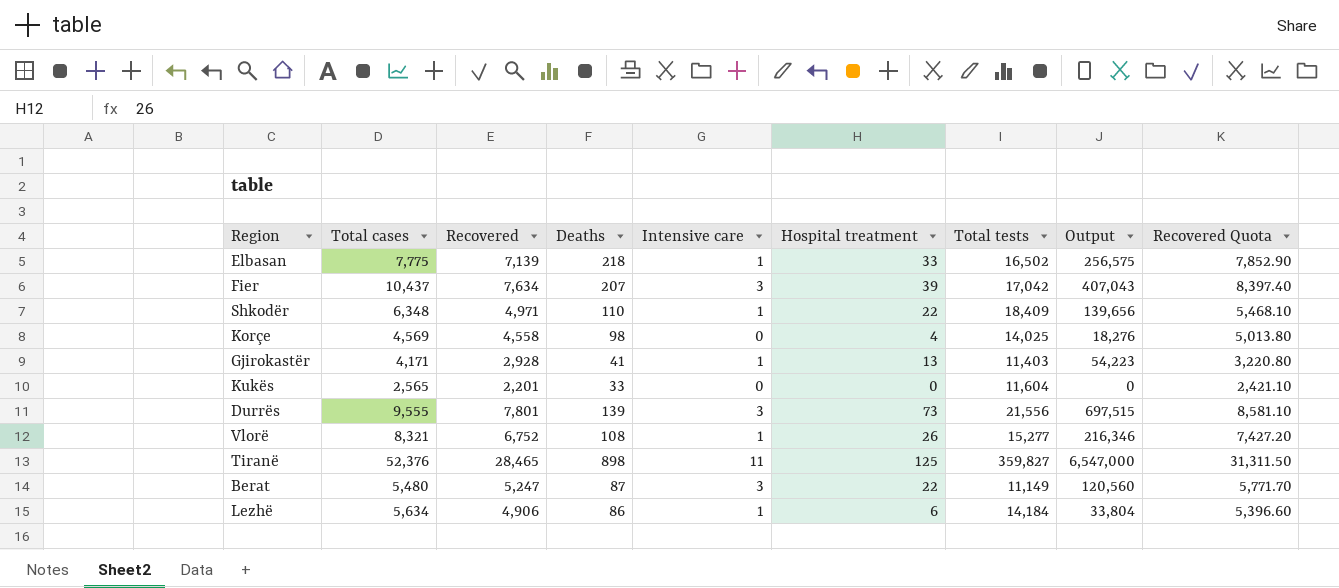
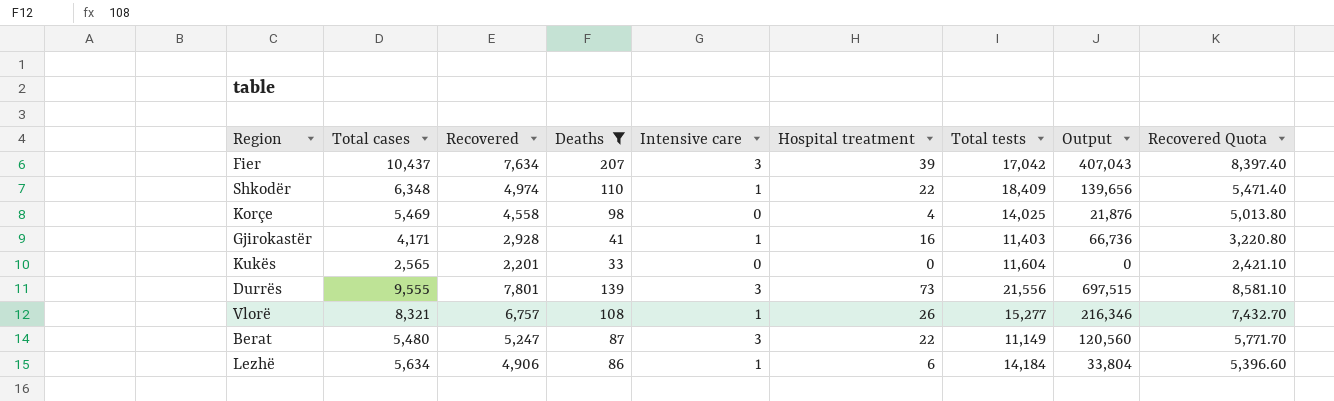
filter: none -> Deaths <= 207
Shkodër | Recovered: 4,971 -> 4,974
Shkodër | Recovered Quota: 5,468.10 -> 5,471.40
Korçe | Total cases: 4,569 -> 5,469
Korçe | Output: 18,276 -> 21,876
Gjirokastër | Hospital treatment: 13 -> 16
Gjirokastër | Output: 54,223 -> 66,736
Vlorë | Recovered: 6,752 -> 6,757
Vlorë | Recovered Quota: 7,427.20 -> 7,432.70

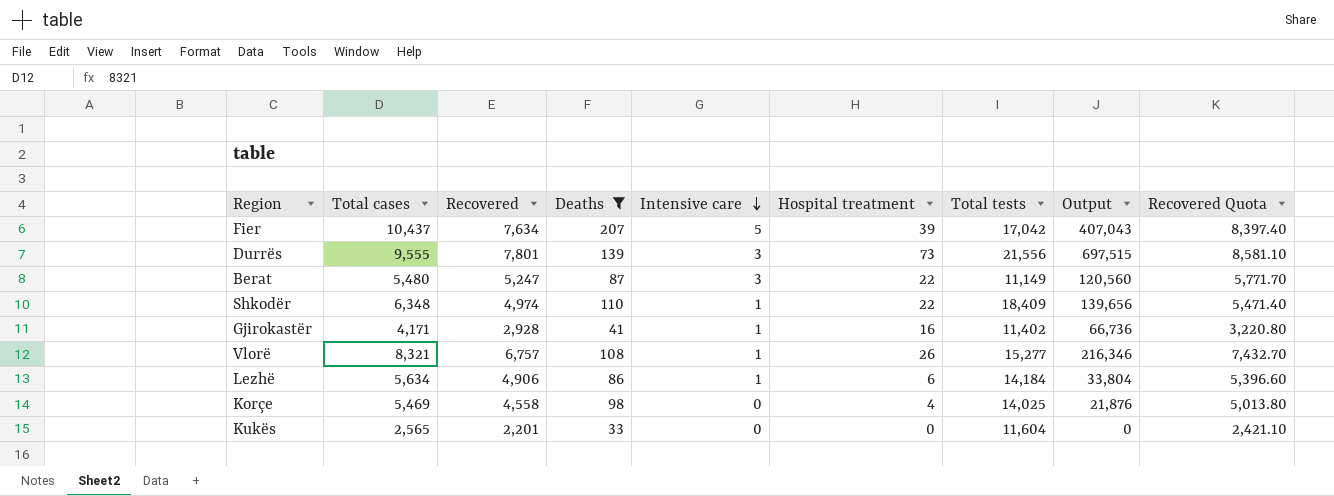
row order: none -> Intensive care descending
Fier | Intensive care: 3 -> 5
Gjirokastër | Total tests: 11,403 -> 11,402

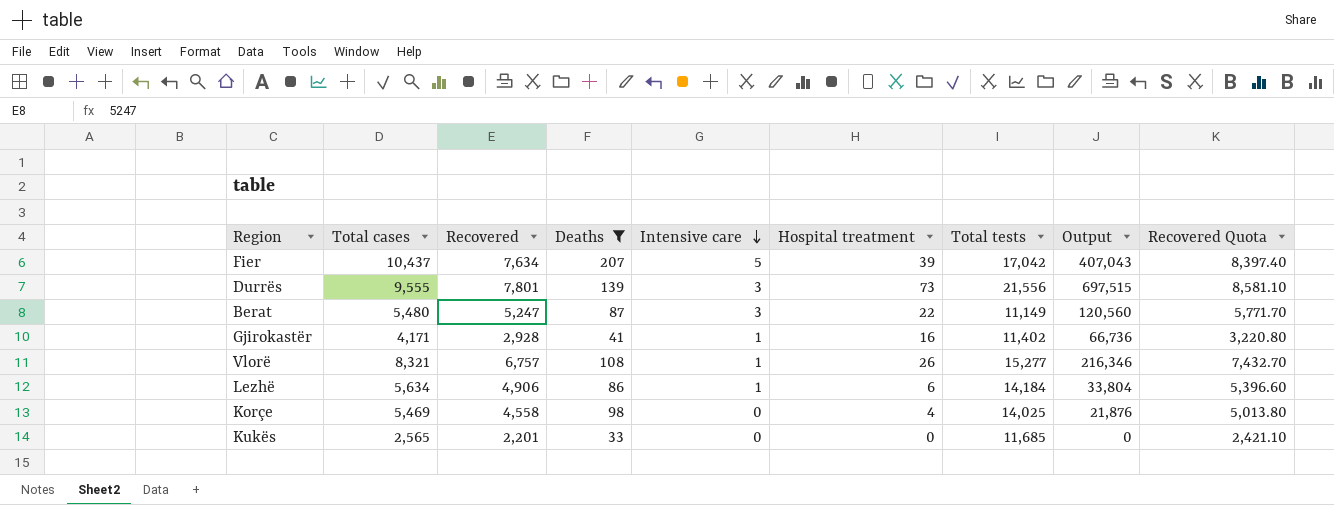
row Shkodër: 6,348 | 4,974 | 110 | 1 | 22 | 18,409 | 139,656 | 5,471.40 -> none
Kukës | Total tests: 11,604 -> 11,685

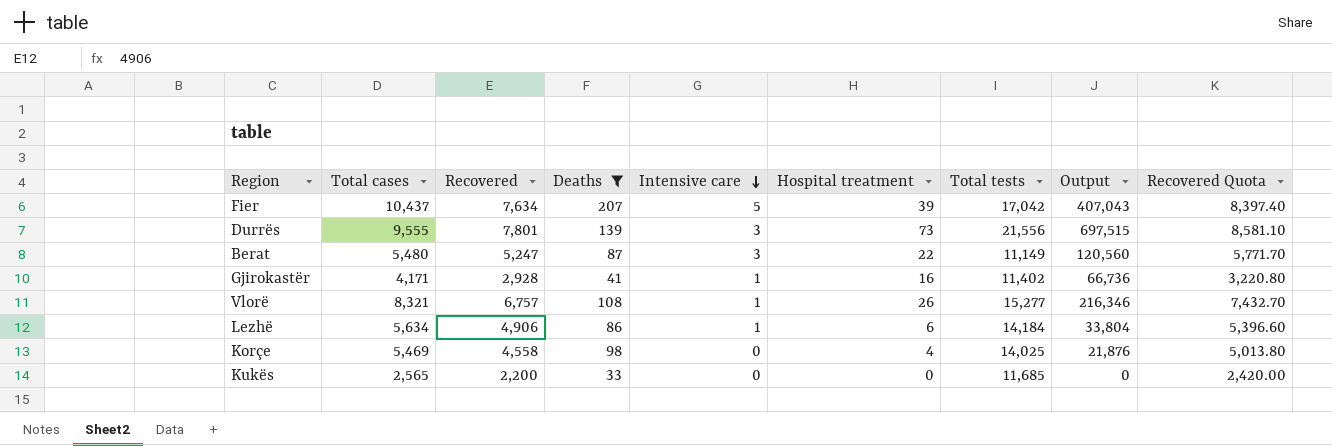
Kukës | Recovered: 2,201 -> 2,200
Kukës | Recovered Quota: 2,421.10 -> 2,420.00

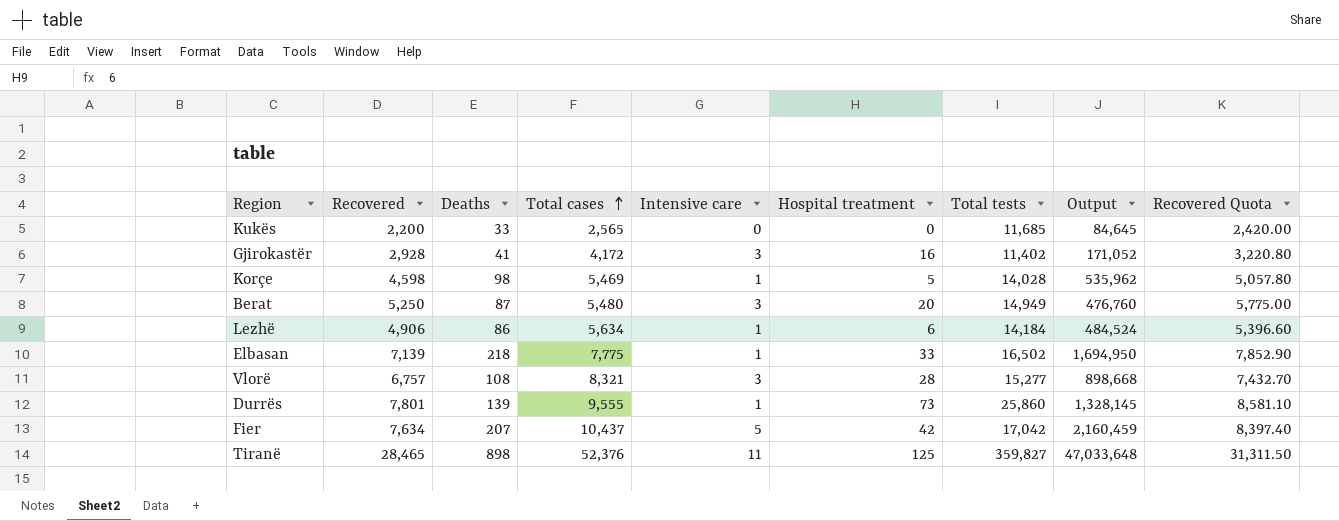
filter: Deaths <= 207 -> none
row order: Intensive care descending -> Total cases ascending
column Total cases | position: 2 -> 4
column Output | formula: [Total cases] * [Hospital treatment] -> [Deaths] * [Total cases]
Gjirokastër | Total cases: 4,171 -> 4,172
Gjirokastër | Intensive care: 1 -> 3
Korçe | Recovered: 4,558 -> 4,598
Korçe | Intensive care: 0 -> 1
Korçe | Hospital treatment: 4 -> 5
Korçe | Total tests: 14,025 -> 14,028
Korçe | Recovered Quota: 5,013.80 -> 5,057.80
Berat | Recovered: 5,247 -> 5,250
Berat | Hospital treatment: 22 -> 20
Berat | Total tests: 11,149 -> 14,949
Berat | Recovered Quota: 5,771.70 -> 5,775.00
Vlorë | Intensive care: 1 -> 3
Vlorë | Hospital treatment: 26 -> 28
Durrës | Intensive care: 3 -> 1
Durrës | Total tests: 21,556 -> 25,860
Fier | Hospital treatment: 39 -> 42

